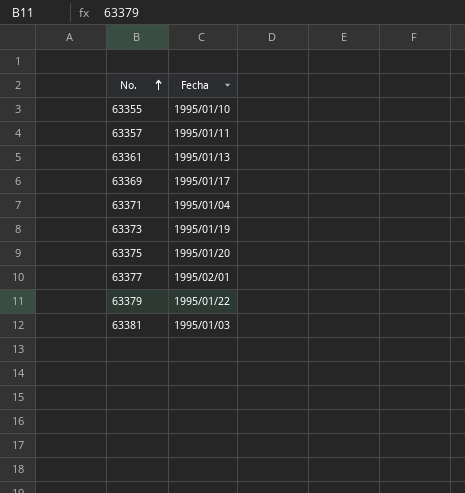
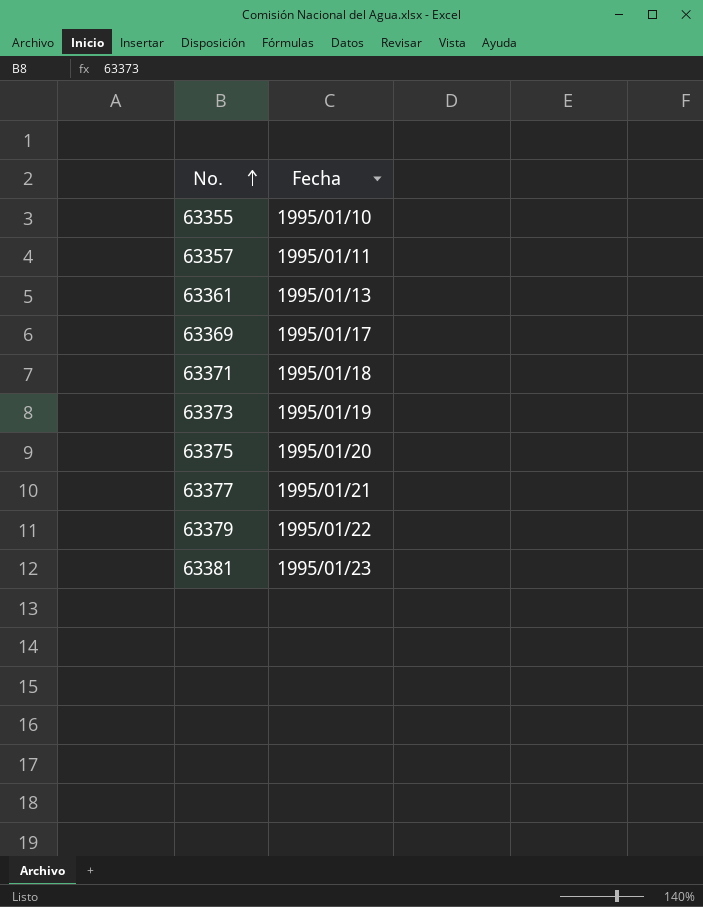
63371 | Fecha: 1995/01/04 -> 1995/01/18
63377 | Fecha: 1995/02/01 -> 1995/01/21
63381 | Fecha: 1995/01/03 -> 1995/01/23

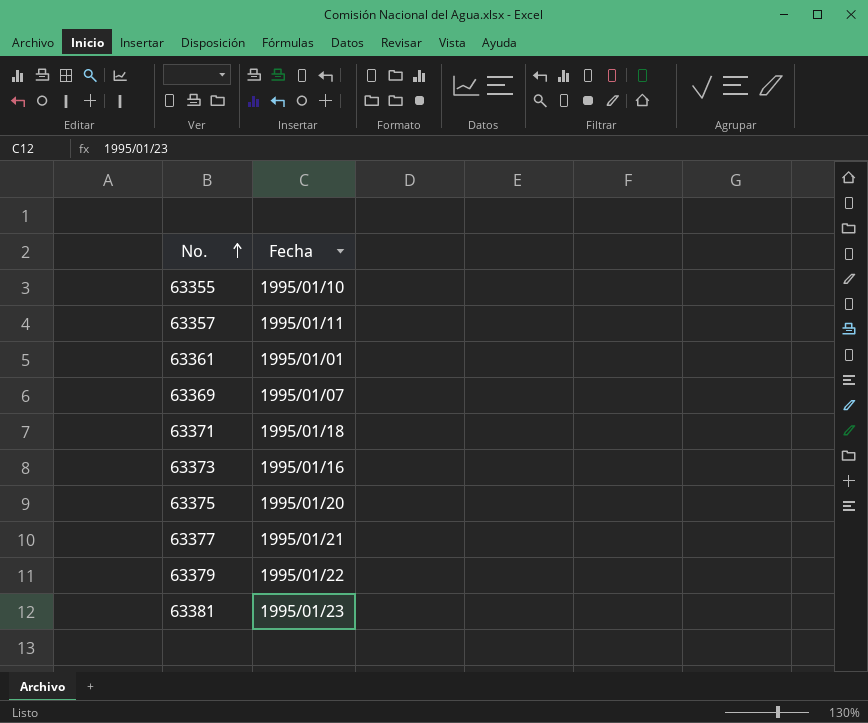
63361 | Fecha: 1995/01/13 -> 1995/01/01
63369 | Fecha: 1995/01/17 -> 1995/01/07
63373 | Fecha: 1995/01/19 -> 1995/01/16

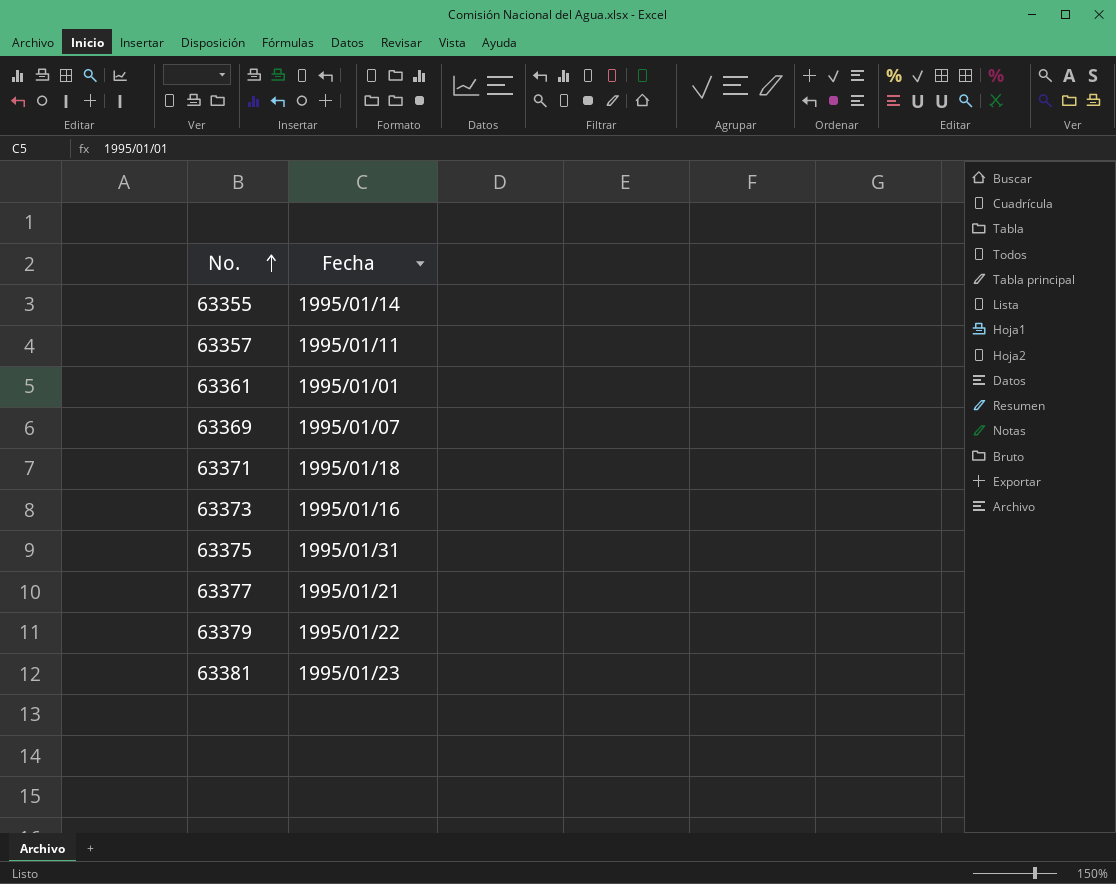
63355 | Fecha: 1995/01/10 -> 1995/01/14
63375 | Fecha: 1995/01/20 -> 1995/01/31

